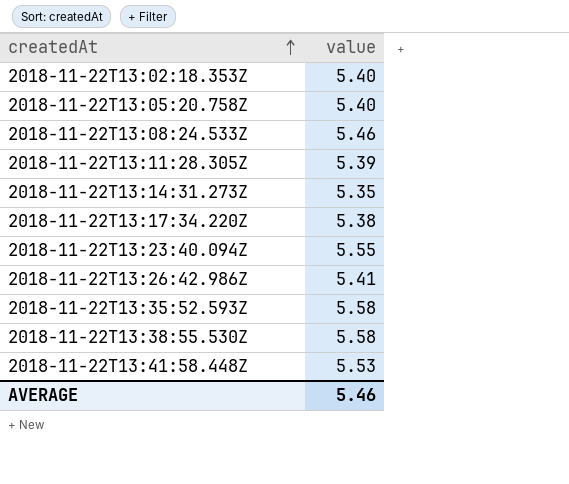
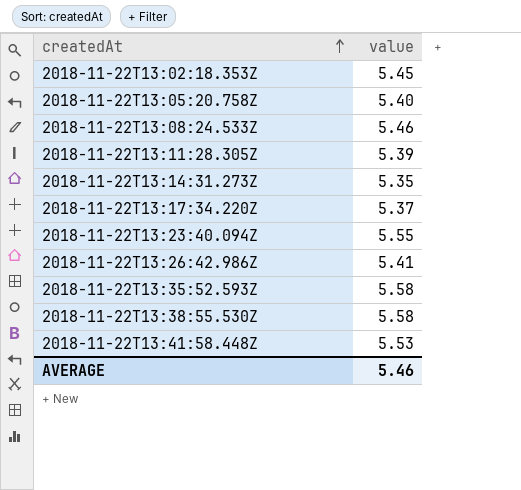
2018-11-22T13:02:18.353Z | value: 5.40 -> 5.45
2018-11-22T13:17:34.220Z | value: 5.38 -> 5.37

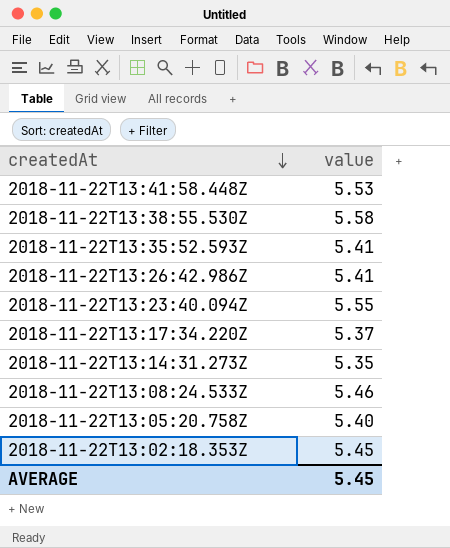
row order: createdAt ascending -> createdAt descending
row 2018-11-22T13:11:28.305Z: 5.39 -> none
2018-11-22T13:35:52.593Z | value: 5.58 -> 5.41
AVERAGE | value: 5.46 -> 5.45

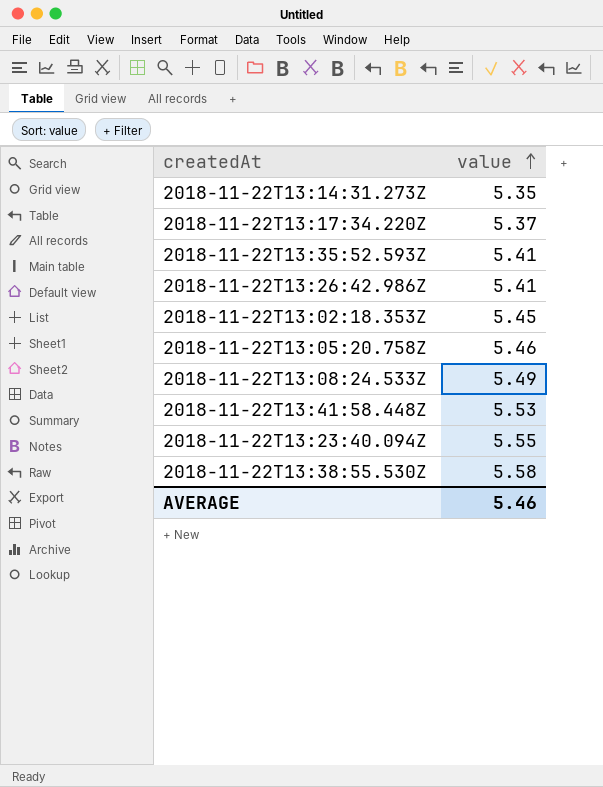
row order: createdAt descending -> value ascending
2018-11-22T13:05:20.758Z | value: 5.40 -> 5.46
2018-11-22T13:08:24.533Z | value: 5.46 -> 5.49
AVERAGE | value: 5.45 -> 5.46

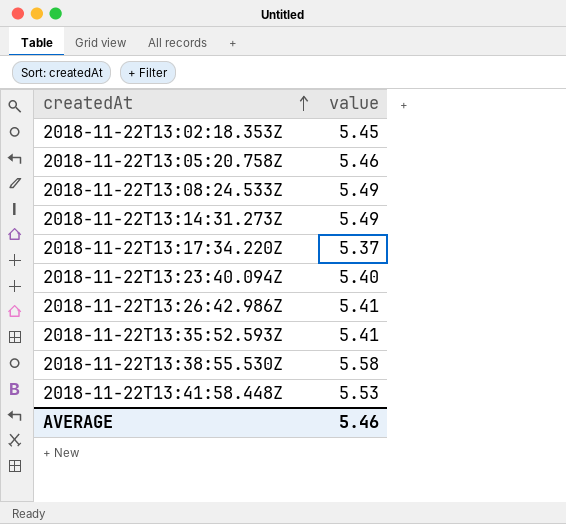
row order: value ascending -> createdAt ascending
2018-11-22T13:14:31.273Z | value: 5.35 -> 5.49
2018-11-22T13:23:40.094Z | value: 5.55 -> 5.40

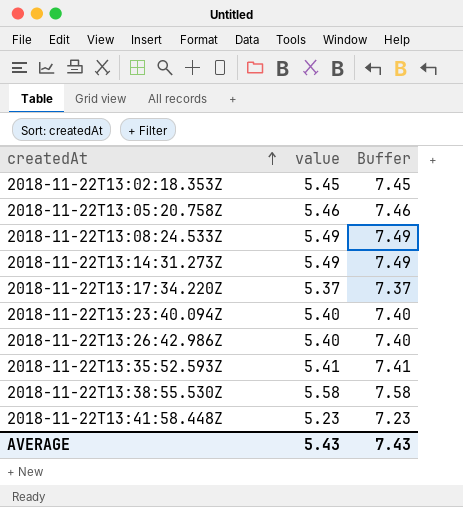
column Buffer | formula: none -> [value] + 2
2018-11-22T13:26:42.986Z | value: 5.41 -> 5.40
2018-11-22T13:41:58.448Z | value: 5.53 -> 5.23
AVERAGE | value: 5.46 -> 5.43

